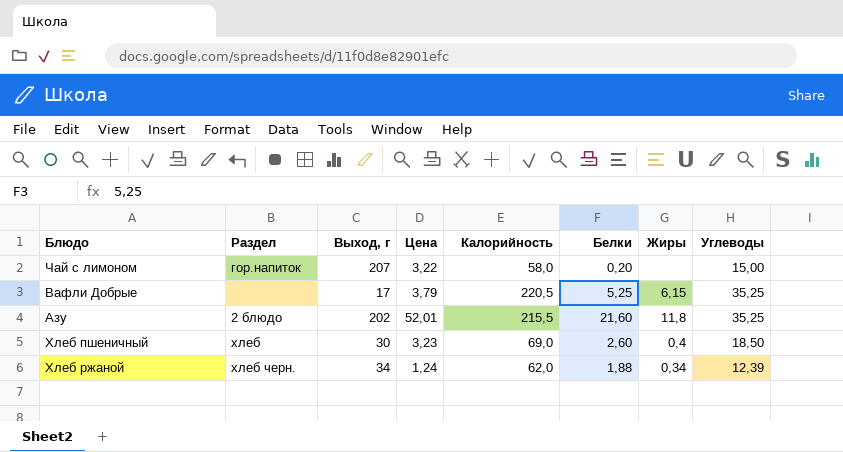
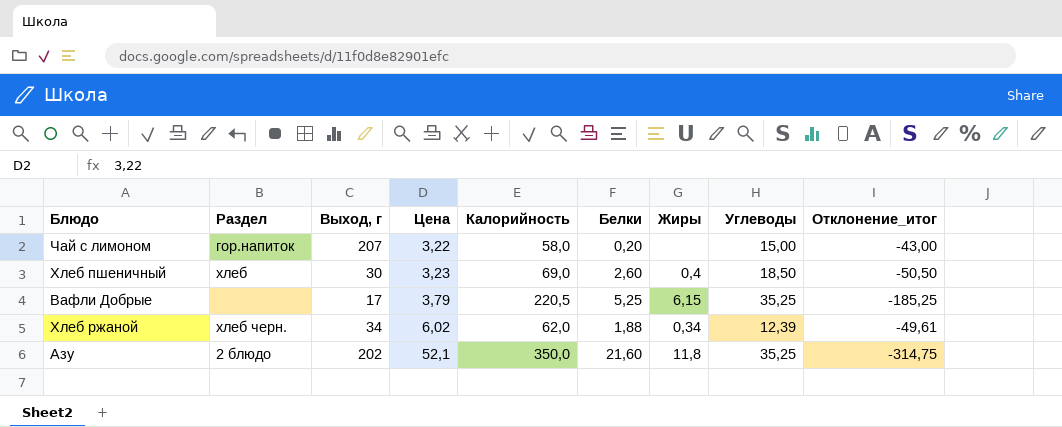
row order: none -> Цена ascending
column Отклонение_итог | formula: none -> [Углеводы] - [Калорийность]
Хлеб ржаной | Цена: 1,24 -> 6,02
Азу | Цена: 52,01 -> 52,1
Азу | Калорийность: 215,5 -> 350,0

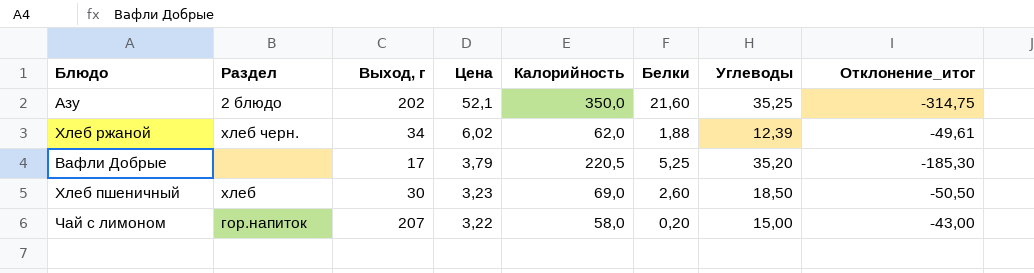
row order: Цена ascending -> Цена descending
column Жиры | position: 7 -> none
Вафли Добрые | Углеводы: 35,25 -> 35,20
Вафли Добрые | Отклонение_итог: -185,25 -> -185,30

